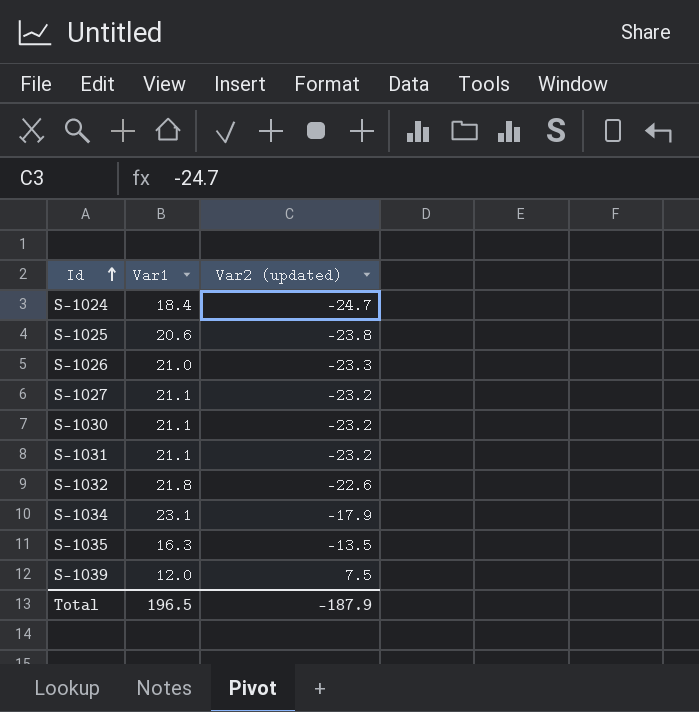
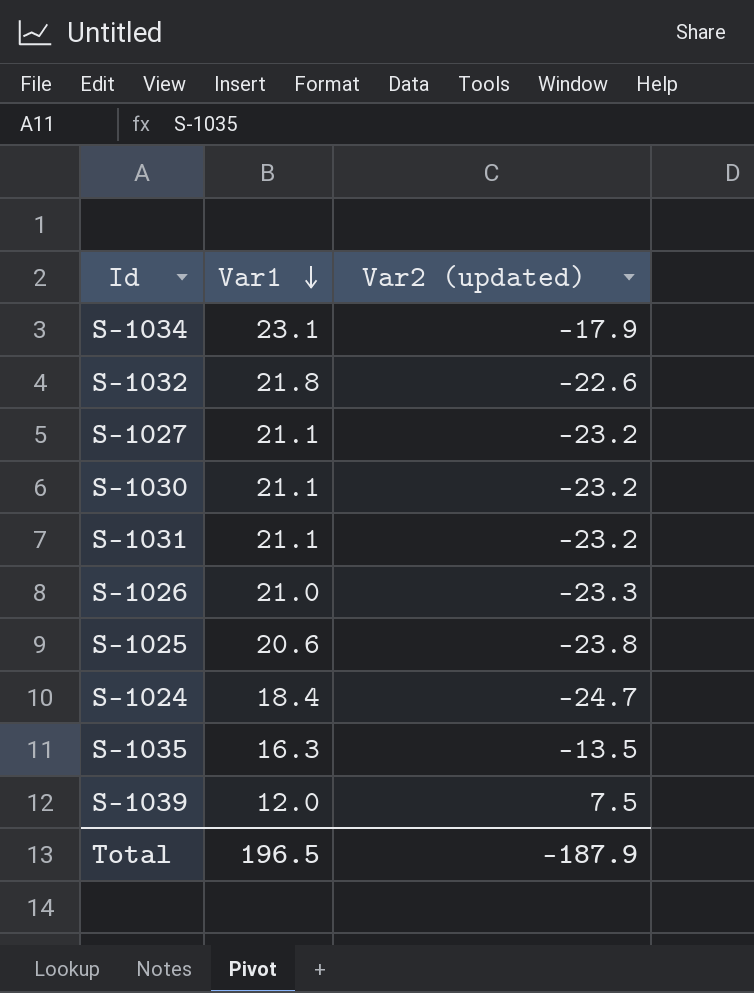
row order: Id ascending -> Var1 descending

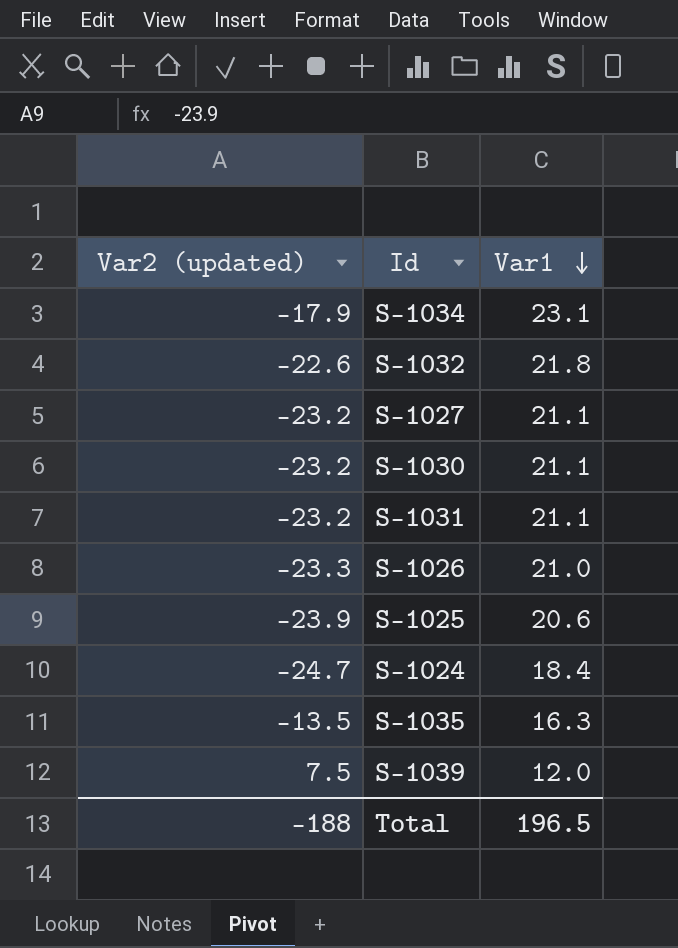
column Var2 (updated) | position: 3 -> 1
S-1025 | Var2 (updated): -23.8 -> -23.9
Total | Var2 (updated): -187.9 -> -188

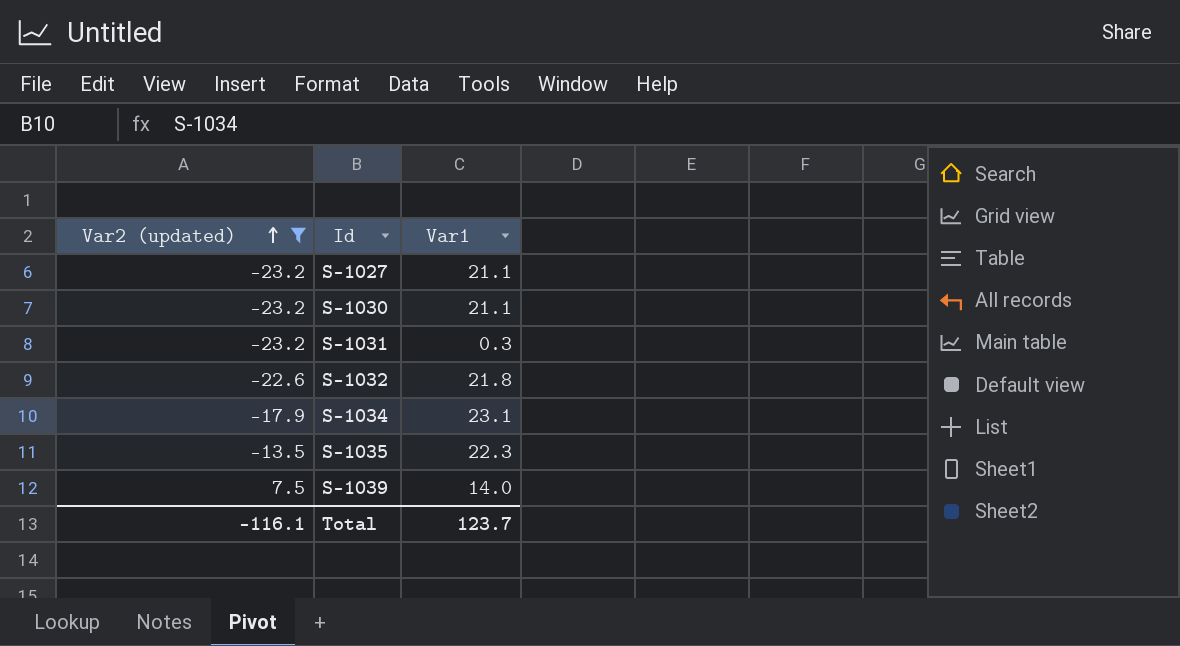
filter: none -> Var2 (updated) >= -23.2
row order: Var1 descending -> Var2 (updated) ascending
S-1031 | Var1: 21.1 -> 0.3
S-1035 | Var1: 16.3 -> 22.3
S-1039 | Var1: 12.0 -> 14.0
Total | Var2 (updated): -188 -> -116.1
Total | Var1: 196.5 -> 123.7

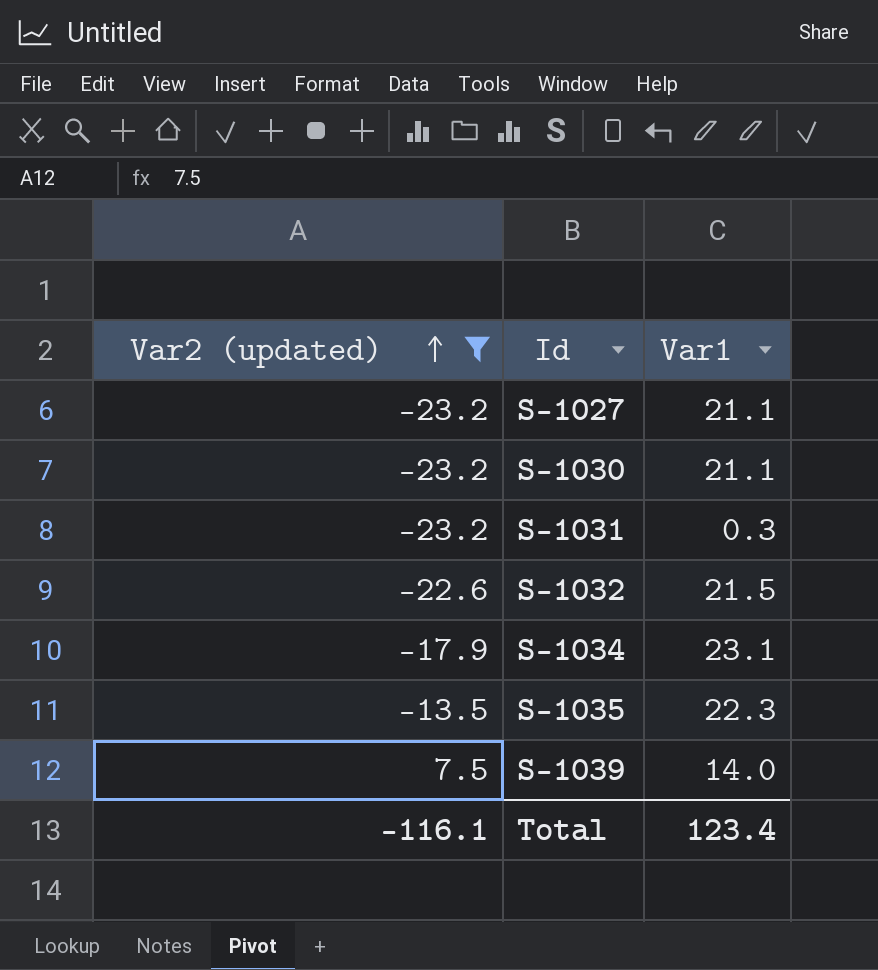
S-1032 | Var1: 21.8 -> 21.5
Total | Var1: 123.7 -> 123.4

